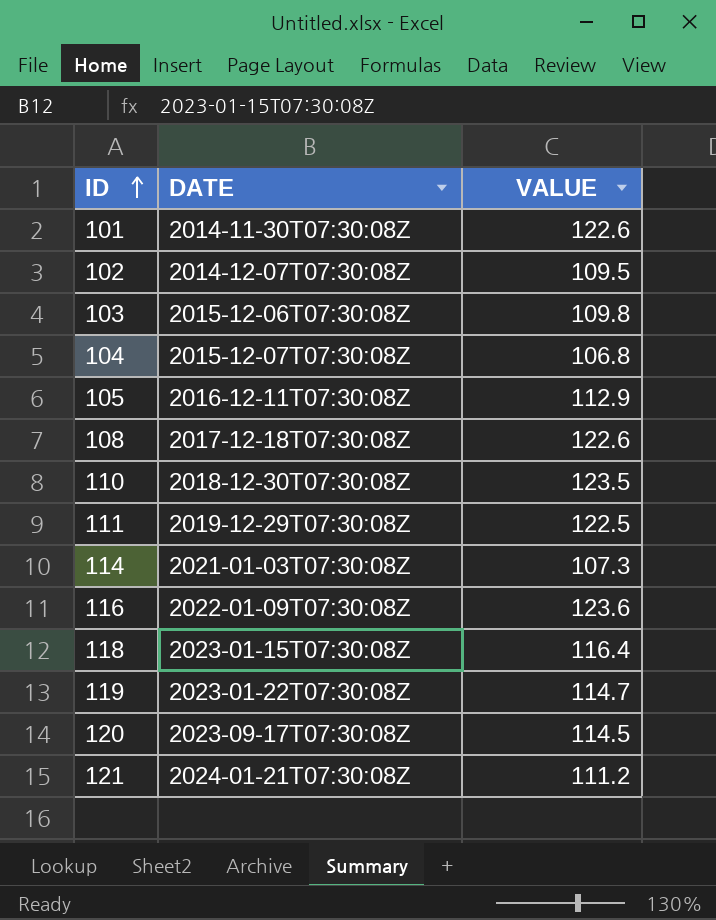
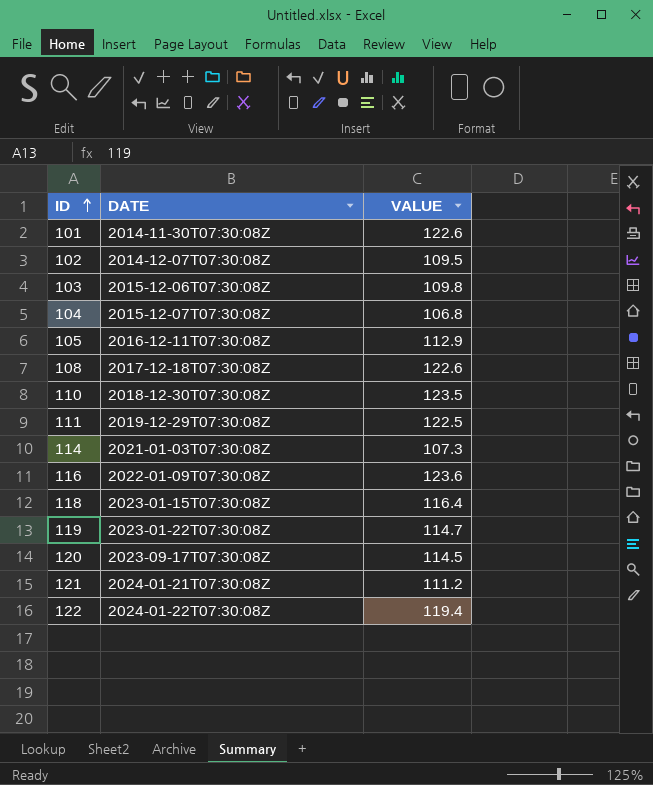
row 122: none -> 2024-01-22T07:30:08Z | 119.4

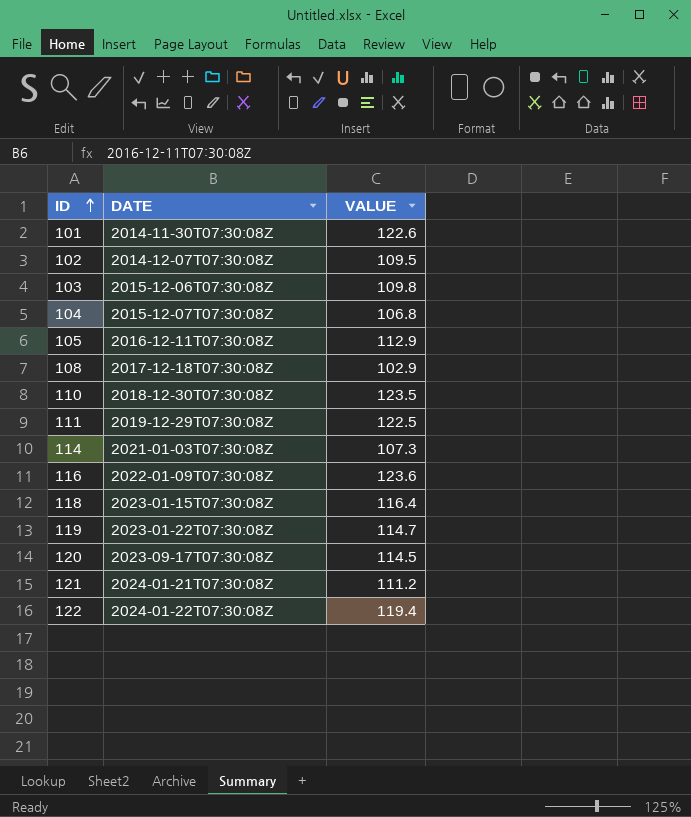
108 | VALUE: 122.6 -> 102.9

